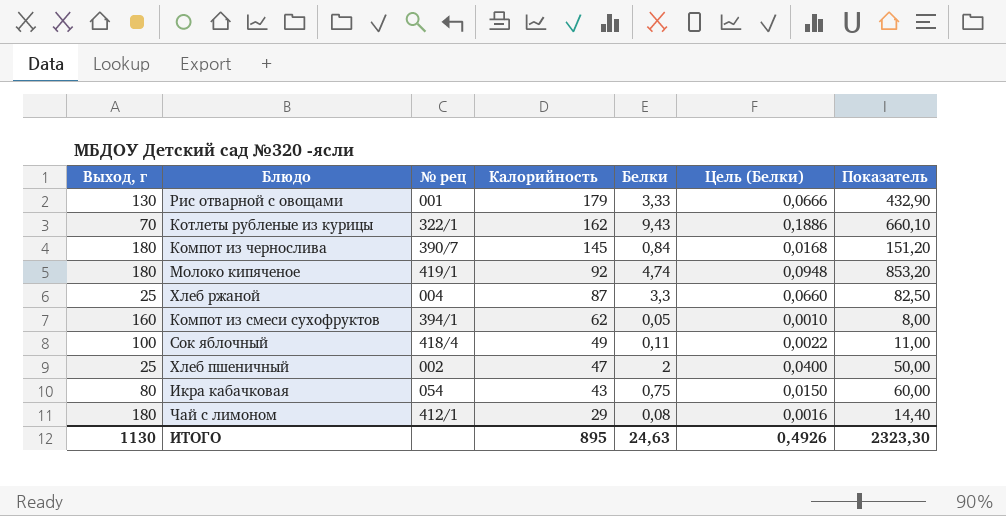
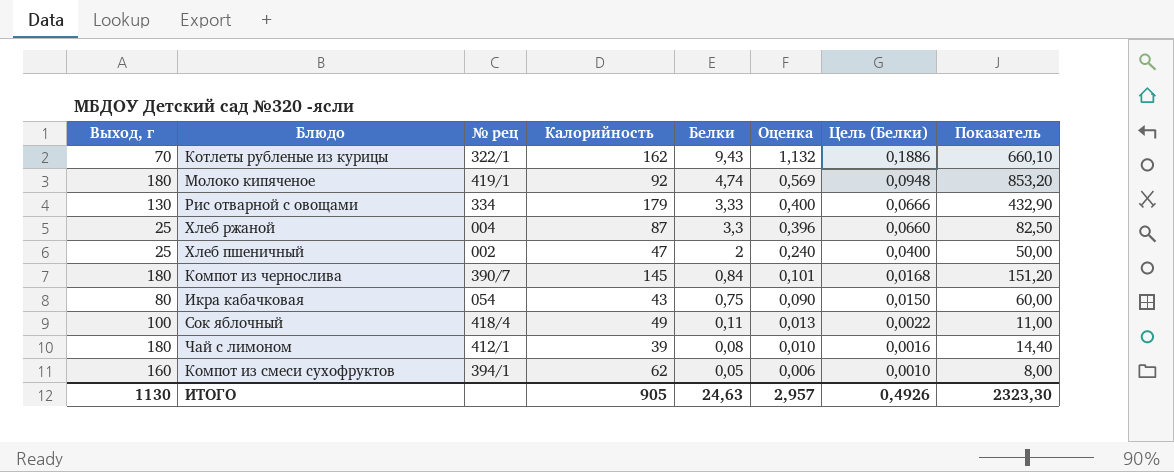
row order: Калорийность descending -> Белки descending
column Оценка | formula: none -> [Белки] * 0,12
Рис отварной с овощами | № рец: 001 -> 334
Чай с лимоном | Калорийность: 29 -> 39
ИТОГО | Калорийность: 895 -> 905

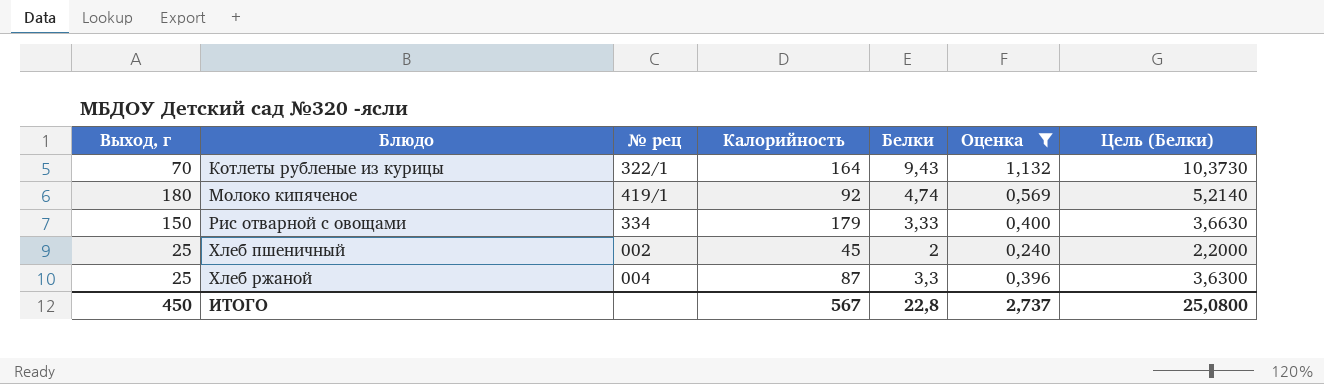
filter: none -> Оценка >= 0,240
row order: Белки descending -> Блюдо ascending
column Показатель | formula: [Выход, г] * [Белки] -> none
column Цель (Белки) | formula: [Белки] * 0,02 -> [Белки] * 1,1
Котлеты рубленые из курицы | Калорийность: 162 -> 164
Рис отварной с овощами | Выход, г: 130 -> 150
Хлеб пшеничный | Калорийность: 47 -> 45
ИТОГО | Выход, г: 1130 -> 450
ИТОГО | Калорийность: 905 -> 567
ИТОГО | Белки: 24,63 -> 22,8
ИТОГО | Оценка: 2,957 -> 2,737
ИТОГО | Цель (Белки): 0,4926 -> 25,0800

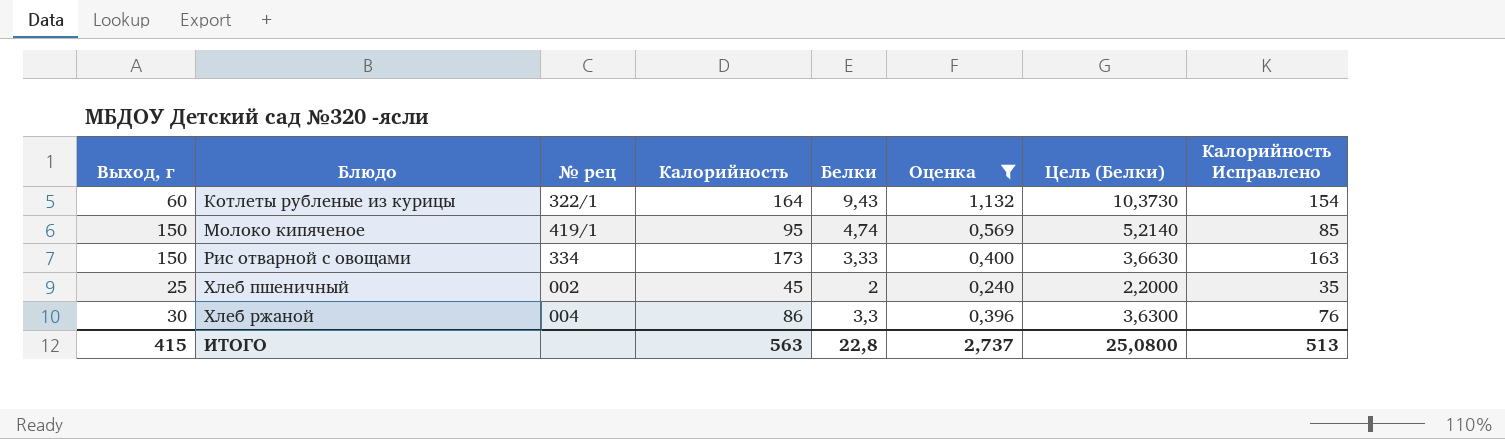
column Калорийность Исправлено | formula: none -> [Калорийность] - 10
Котлеты рубленые из курицы | Выход, г: 70 -> 60
Молоко кипяченое | Выход, г: 180 -> 150
Молоко кипяченое | Калорийность: 92 -> 95
Рис отварной с овощами | Калорийность: 179 -> 173
Хлеб ржаной | Выход, г: 25 -> 30
Хлеб ржаной | Калорийность: 87 -> 86
ИТОГО | Выход, г: 450 -> 415
ИТОГО | Калорийность: 567 -> 563

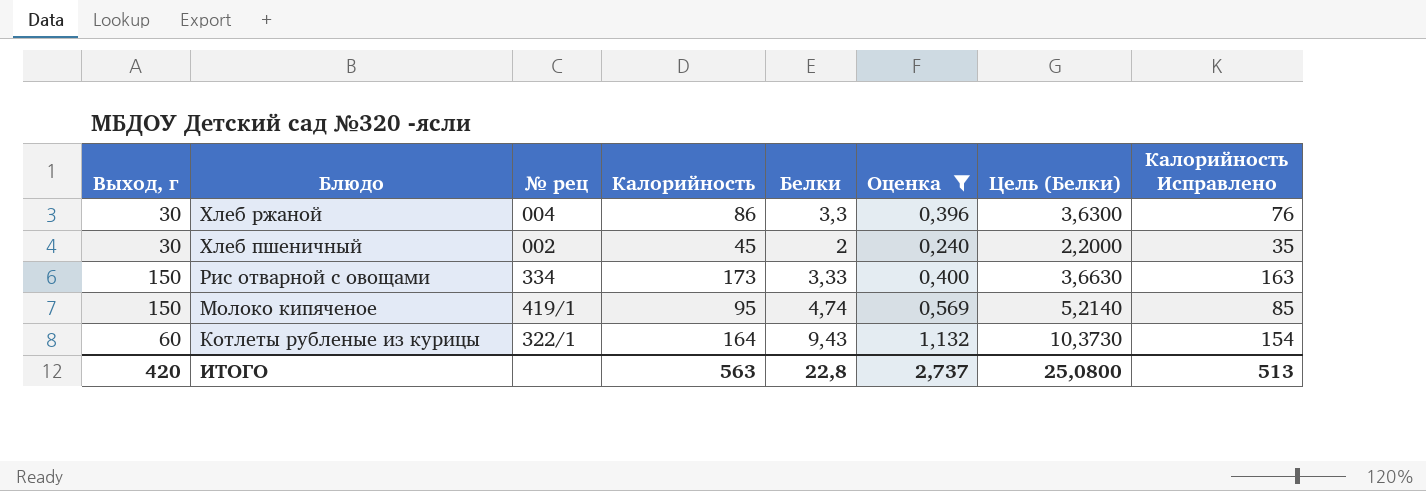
row order: Блюдо ascending -> Блюдо descending
Хлеб пшеничный | Выход, г: 25 -> 30
ИТОГО | Выход, г: 415 -> 420

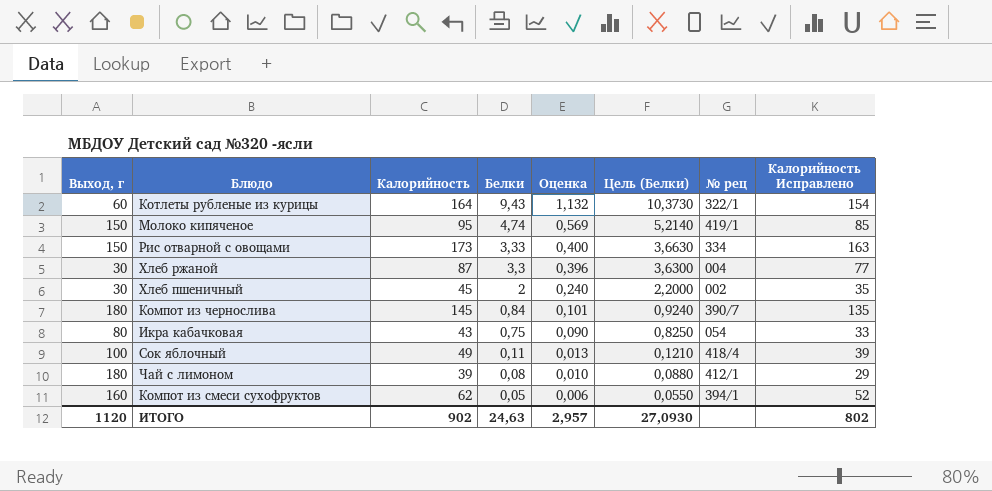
filter: Оценка >= 0,240 -> none
row order: Блюдо descending -> Белки descending
column № рец | position: 3 -> 7
Хлеб ржаной | Калорийность: 86 -> 87
Хлеб ржаной | Калорийность Исправлено: 76 -> 77
ИТОГО | Выход, г: 420 -> 1120
ИТОГО | Калорийность: 563 -> 902
ИТОГО | Белки: 22,8 -> 24,63
ИТОГО | Оценка: 2,737 -> 2,957
ИТОГО | Цель (Белки): 25,0800 -> 27,0930
ИТОГО | Калорийность Исправлено: 513 -> 802

